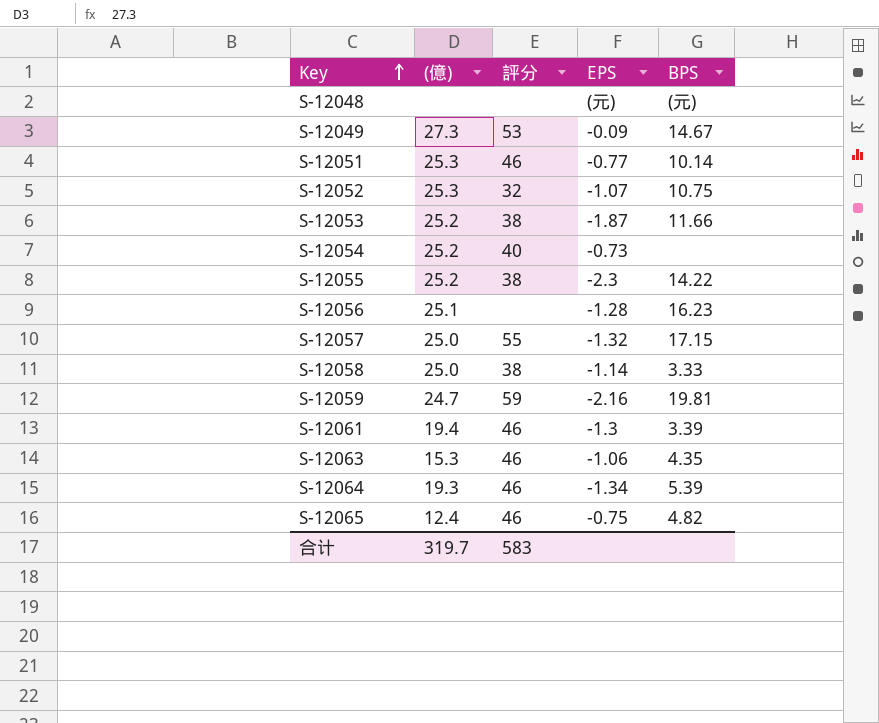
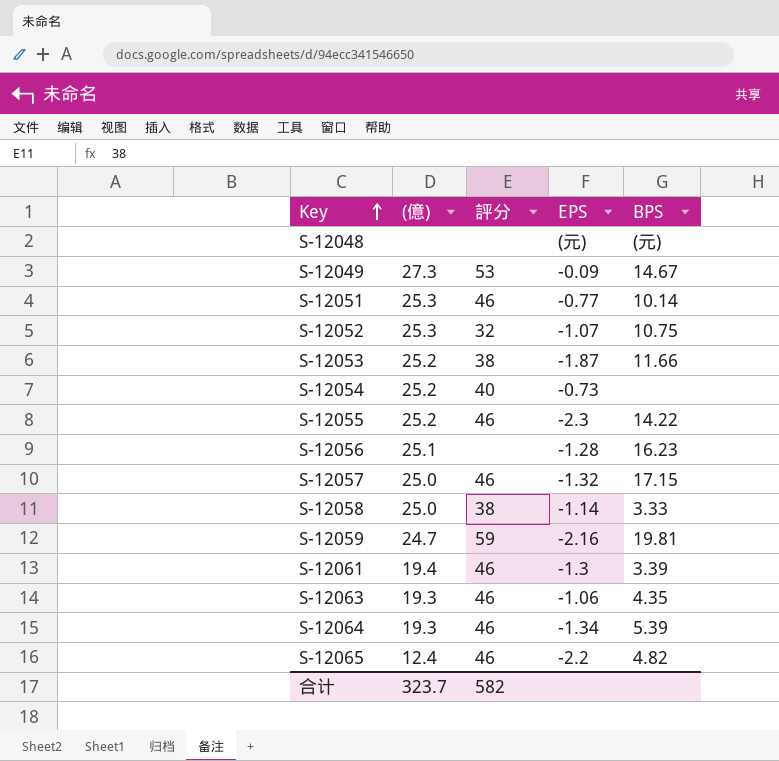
S-12055 | 評分: 38 -> 46
S-12057 | 評分: 55 -> 46
S-12063 | (億): 15.3 -> 19.3
S-12065 | EPS: -0.75 -> -2.2
合计 | (億): 319.7 -> 323.7
合计 | 評分: 583 -> 582

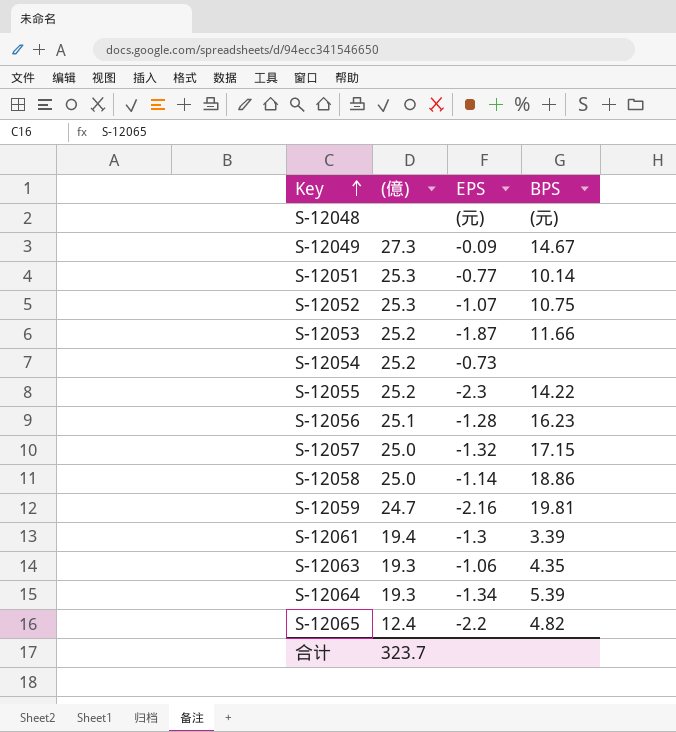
column 評分 | position: 3 -> none
S-12058 | BPS: 3.33 -> 18.86

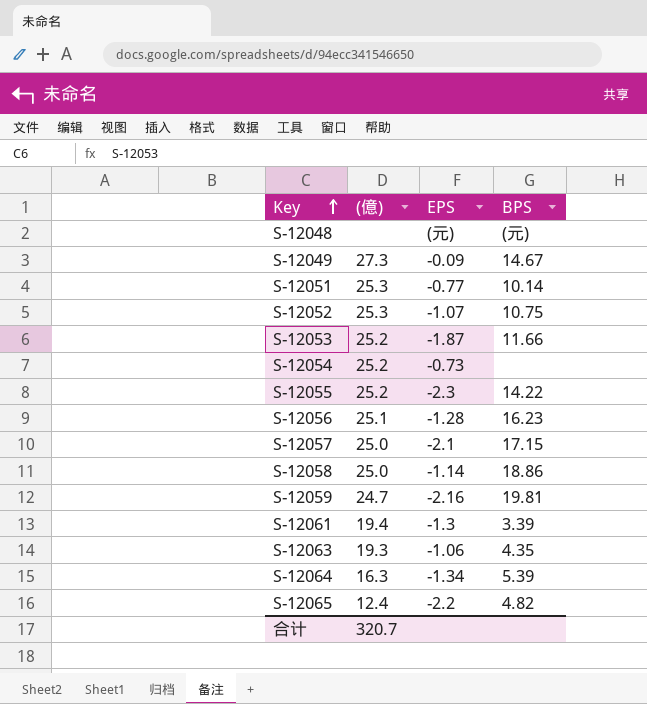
S-12057 | EPS: -1.32 -> -2.1
S-12064 | (億): 19.3 -> 16.3
合计 | (億): 323.7 -> 320.7

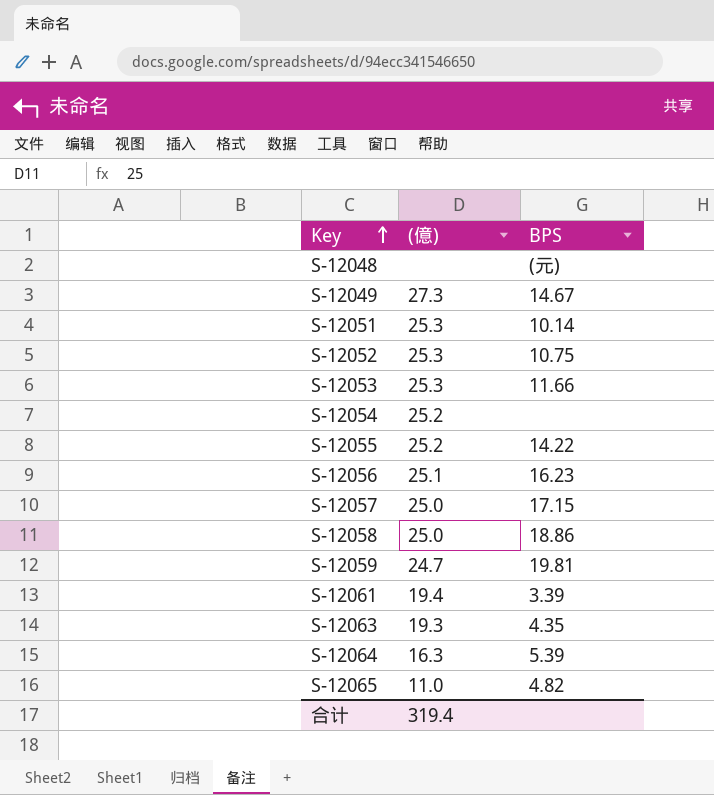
column EPS | position: 3 -> none
S-12053 | (億): 25.2 -> 25.3
S-12065 | (億): 12.4 -> 11.0
合计 | (億): 320.7 -> 319.4

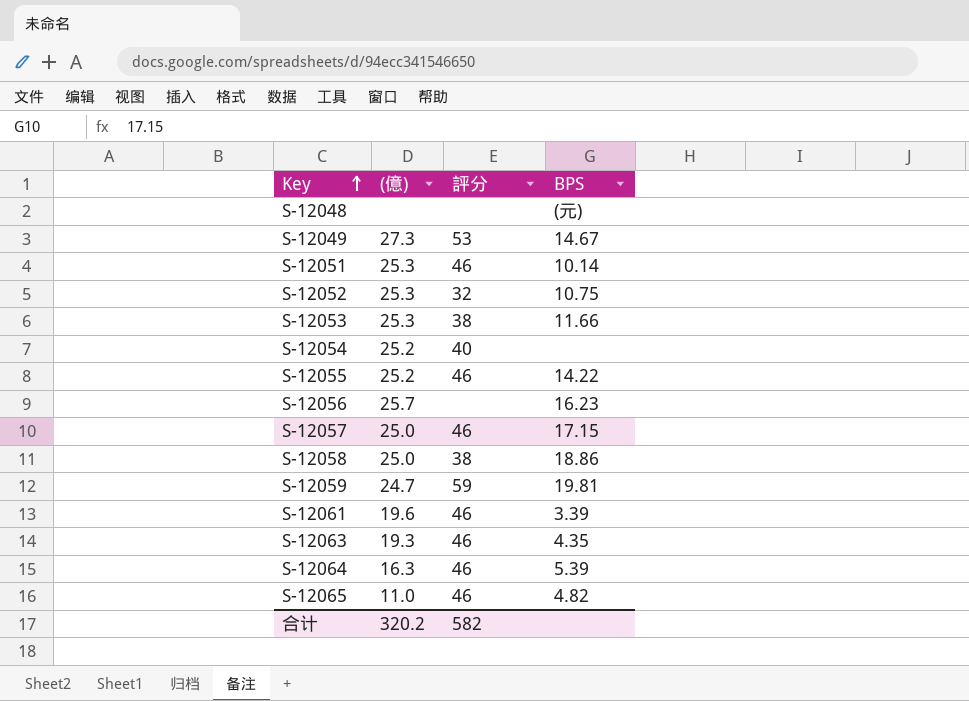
column 評分 | position: none -> 3
S-12056 | (億): 25.1 -> 25.7
S-12061 | (億): 19.4 -> 19.6
合计 | (億): 319.4 -> 320.2

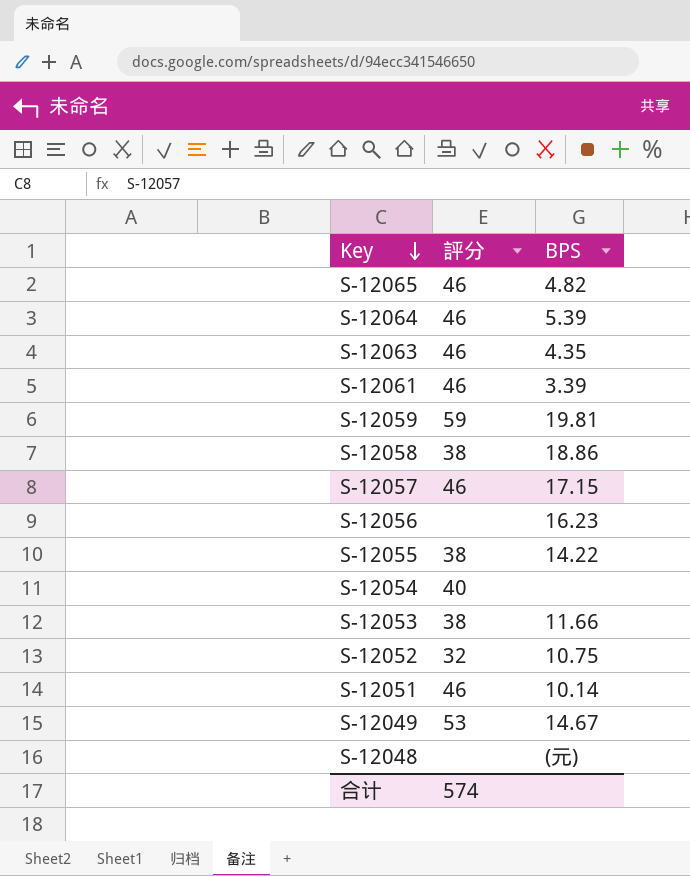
row order: Key ascending -> Key descending
column (億) | position: 2 -> none
S-12055 | 評分: 46 -> 38
合计 | 評分: 582 -> 574

